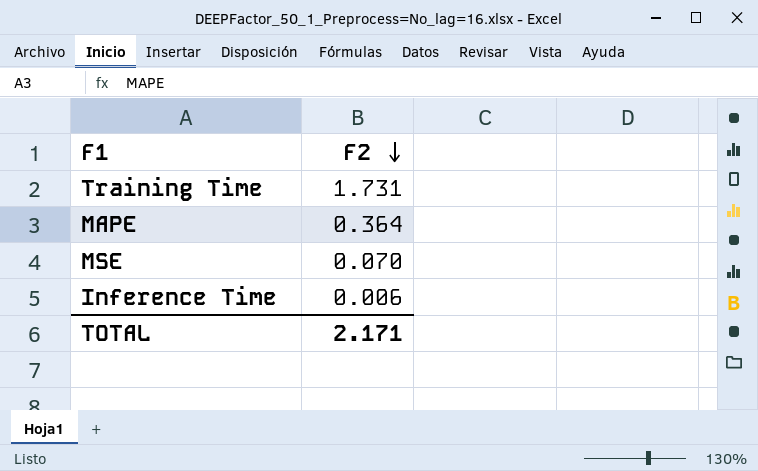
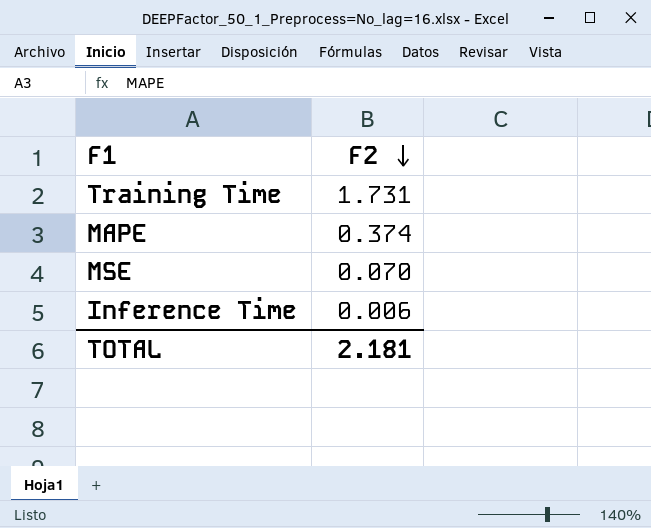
MAPE | F2: 0.364 -> 0.374
TOTAL | F2: 2.171 -> 2.181

